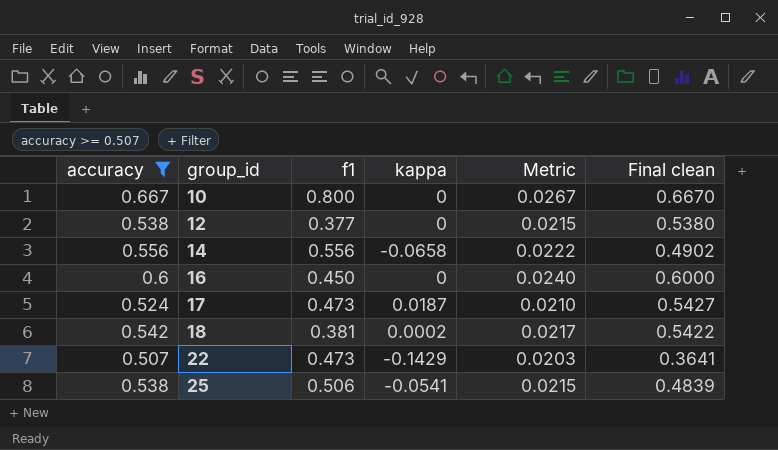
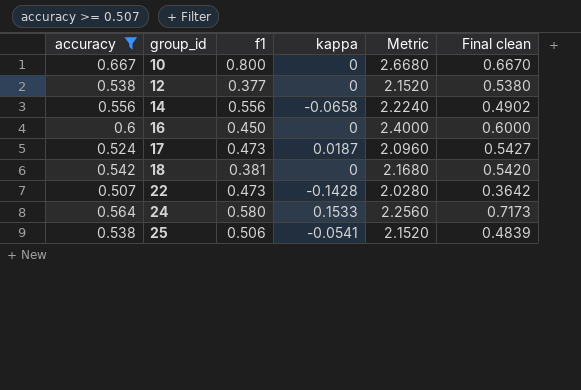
column Metric | formula: [accuracy] * 0.04 -> [accuracy] * 4
18 | kappa: 0.0002 -> 0
18 | Final clean: 0.5422 -> 0.5420
22 | kappa: -0.1429 -> -0.1428
22 | Final clean: 0.3641 -> 0.3642
row 24: none -> 0.564 | 0.580 | 0.1533 | 2.2560 | 0.7173

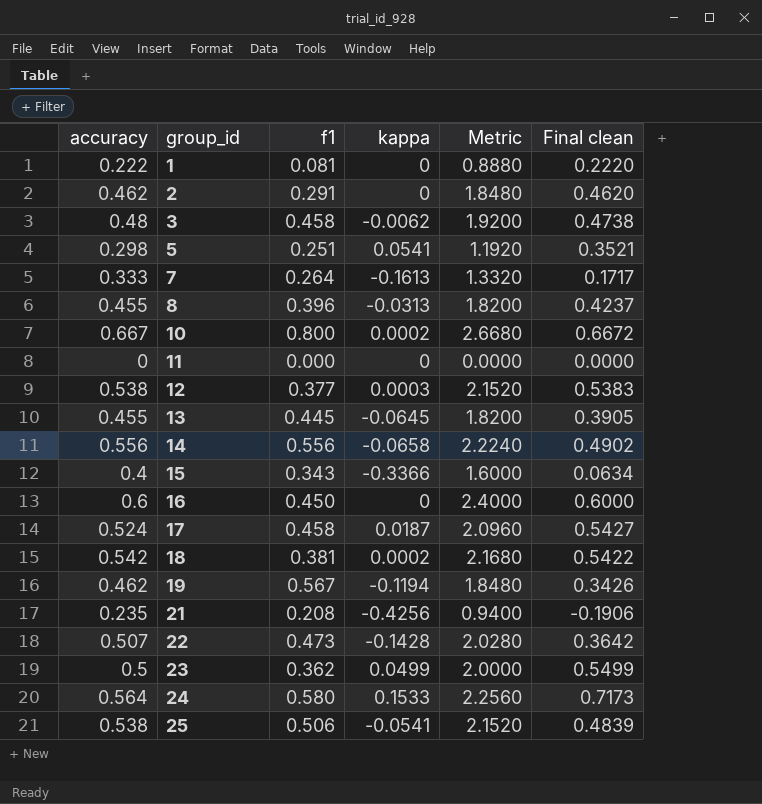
filter: accuracy >= 0.507 -> none
10 | kappa: 0 -> 0.0002
10 | Final clean: 0.6670 -> 0.6672
12 | kappa: 0 -> 0.0003
12 | Final clean: 0.5380 -> 0.5383
17 | f1: 0.473 -> 0.458
18 | kappa: 0 -> 0.0002
18 | Final clean: 0.5420 -> 0.5422

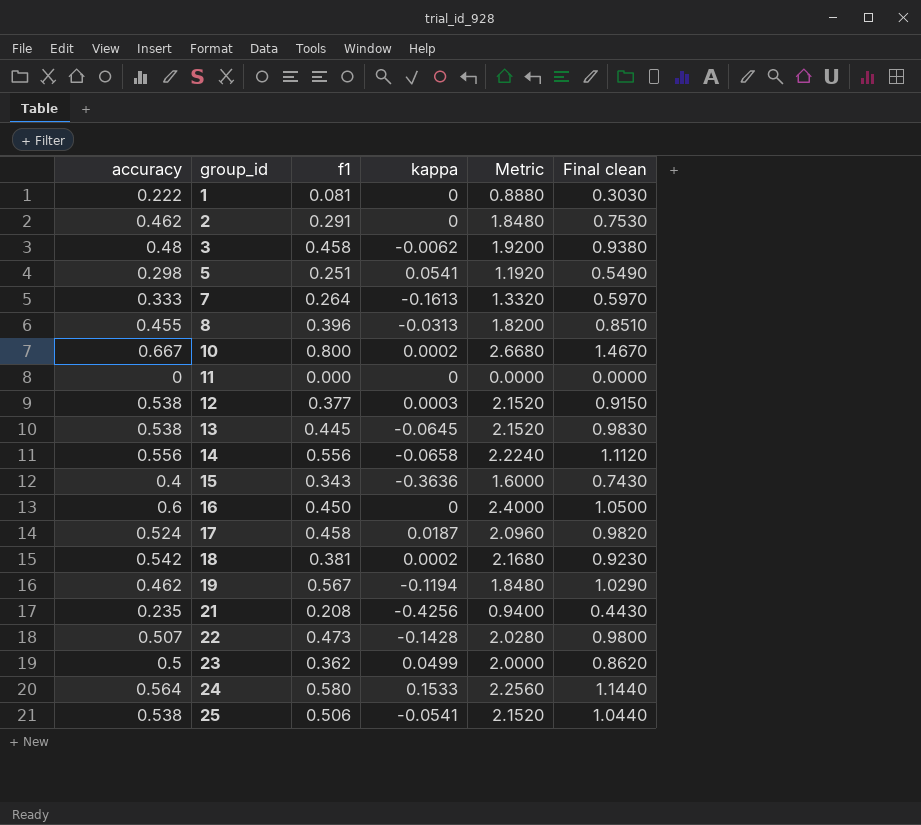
column Final clean | formula: [accuracy] + [kappa] -> [accuracy] + [f1]
13 | accuracy: 0.455 -> 0.538
13 | Metric: 1.8200 -> 2.1520
15 | kappa: -0.3366 -> -0.3636

